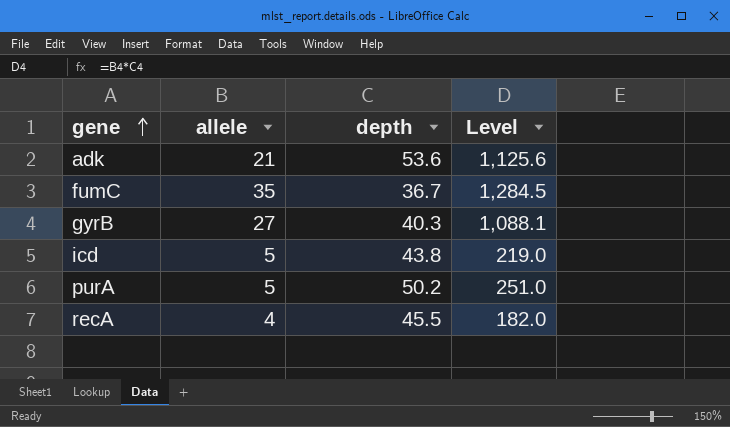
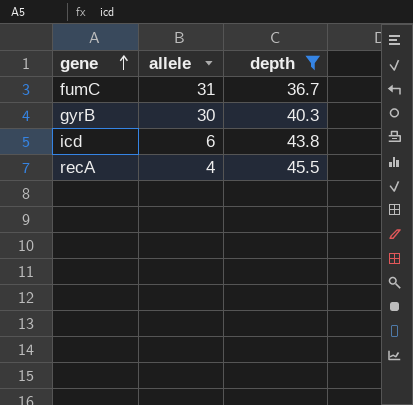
filter: none -> depth <= 45.5
column Level | formula: [allele] * [depth] -> none
fumC | allele: 35 -> 31
gyrB | allele: 27 -> 30
icd | allele: 5 -> 6

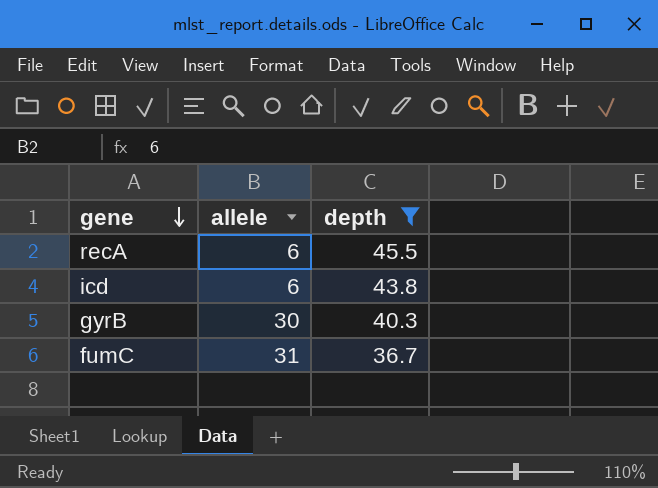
row order: gene ascending -> gene descending
recA | allele: 4 -> 6

